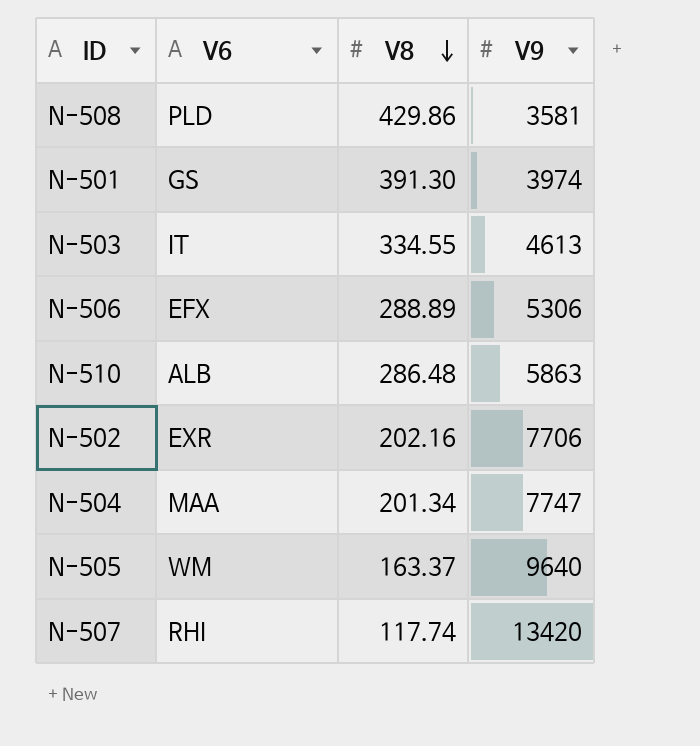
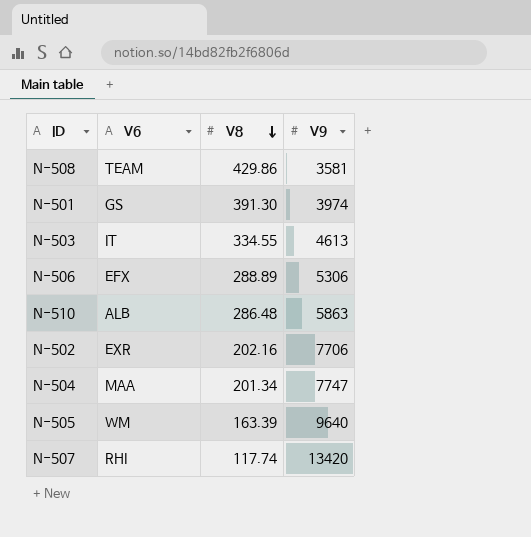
N-508 | V6: PLD -> TEAM
N-505 | V8: 163.37 -> 163.39

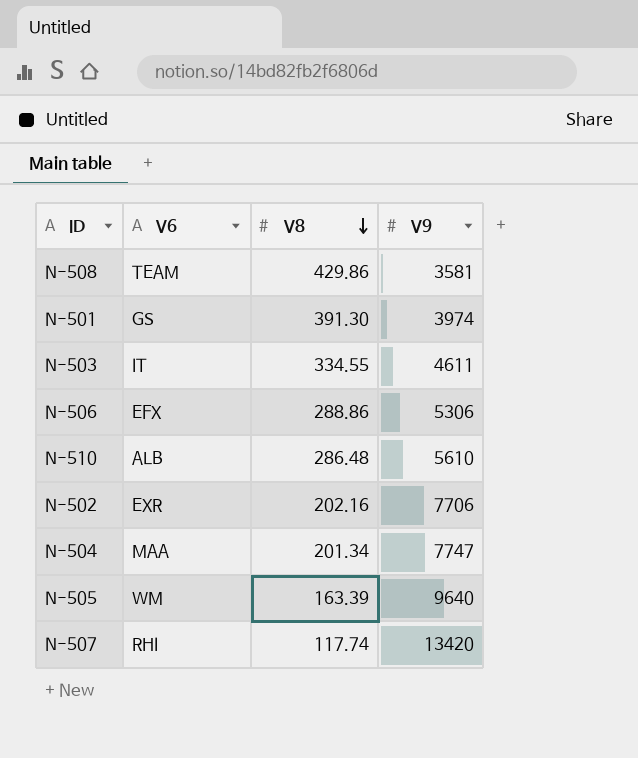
N-503 | V9: 4613 -> 4611
N-506 | V8: 288.89 -> 288.86
N-510 | V9: 5863 -> 5610

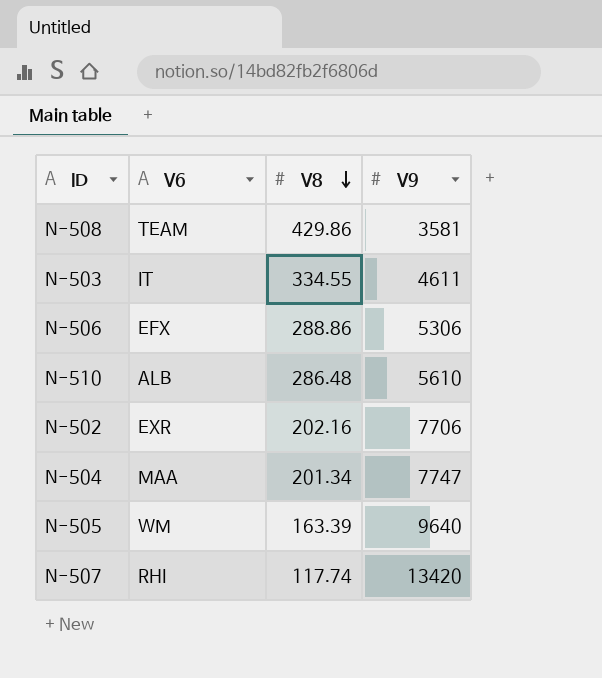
row N-501: GS | 391.30 | 3974 -> none

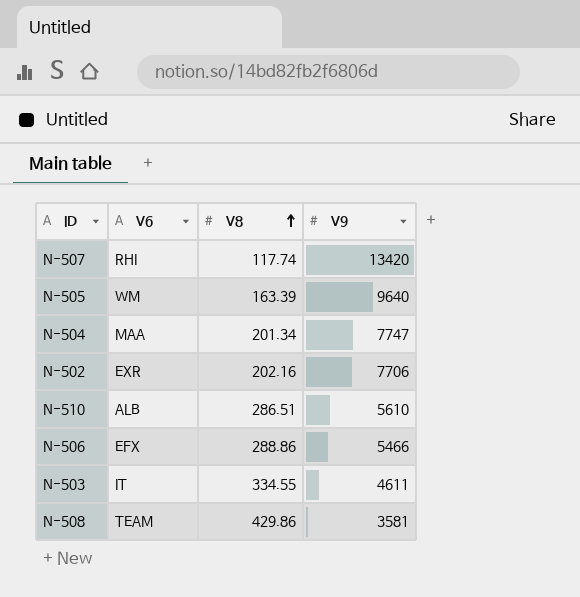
row order: V8 descending -> V8 ascending
N-510 | V8: 286.48 -> 286.51
N-506 | V9: 5306 -> 5466

